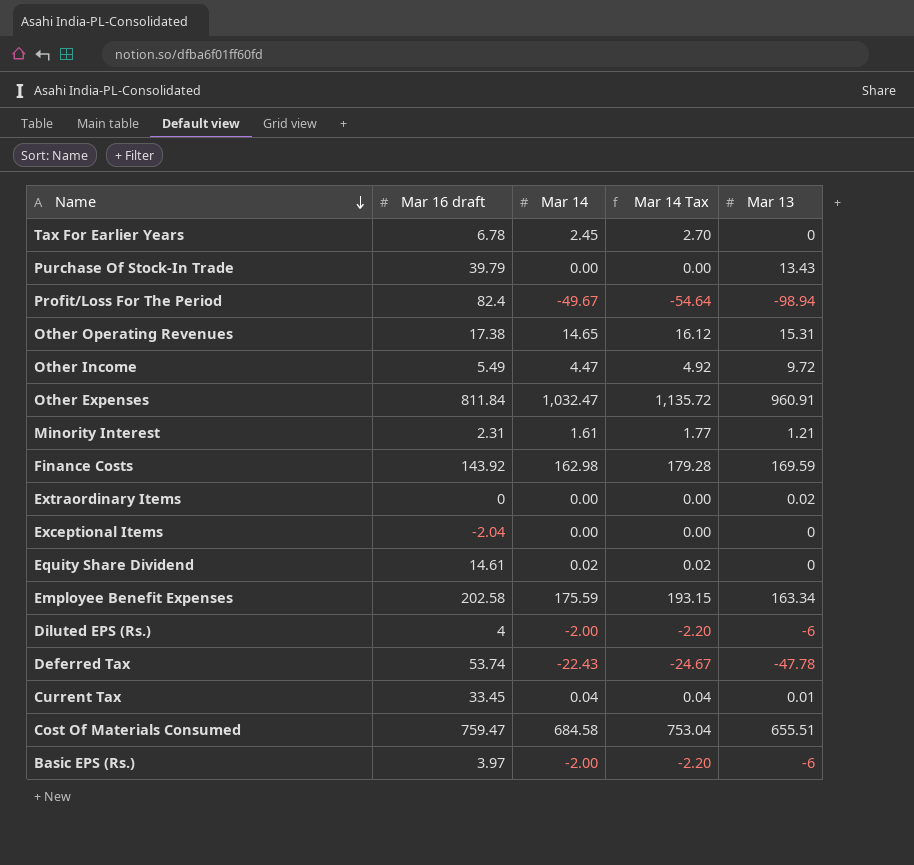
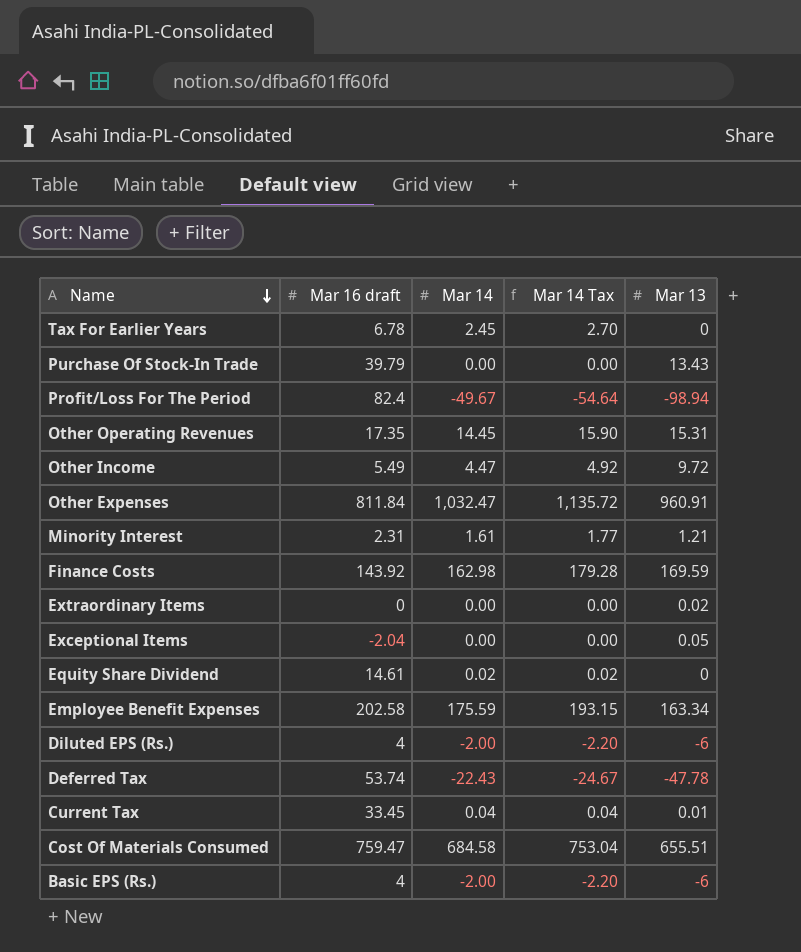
Other Operating Revenues | Mar 16 draft: 17.38 -> 17.35
Other Operating Revenues | Mar 14: 14.65 -> 14.45
Other Operating Revenues | Mar 14 Tax: 16.12 -> 15.90
Exceptional Items | Mar 13: 0 -> 0.05
Basic EPS (Rs.) | Mar 16 draft: 3.97 -> 4

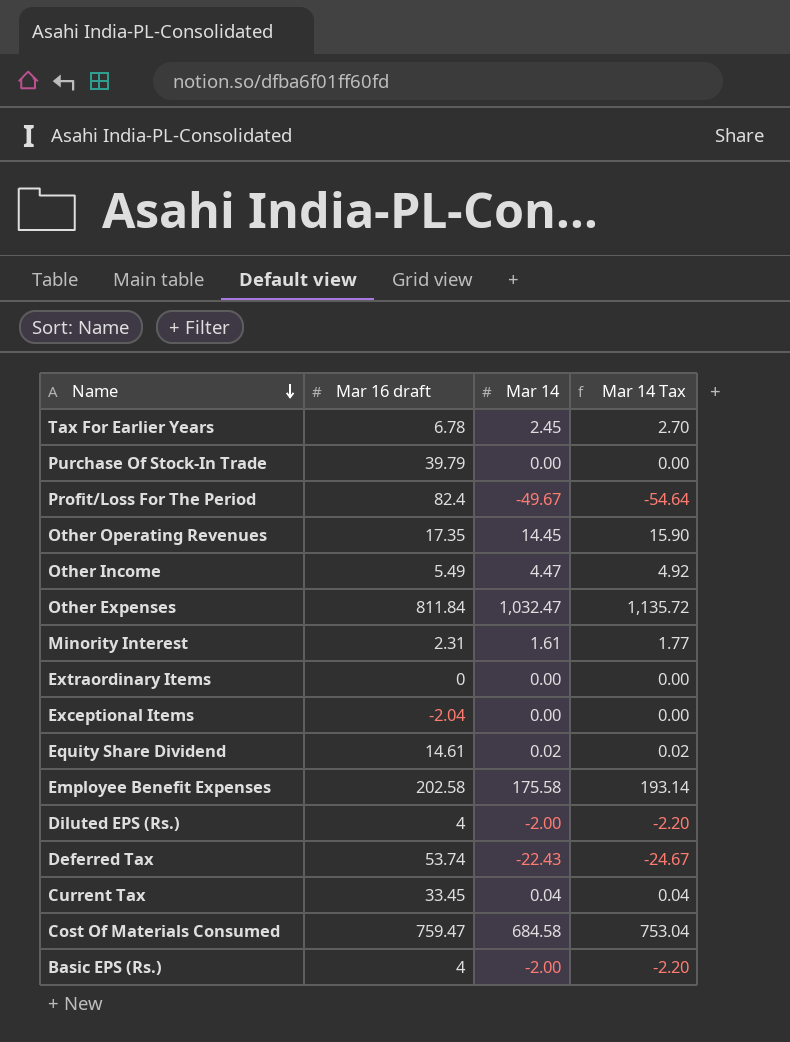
column Mar 13 | position: 5 -> none
row Finance Costs: 143.92 | 162.98 | 179.28 | 169.59 -> none
Employee Benefit Expenses | Mar 14: 175.59 -> 175.58
Employee Benefit Expenses | Mar 14 Tax: 193.15 -> 193.14

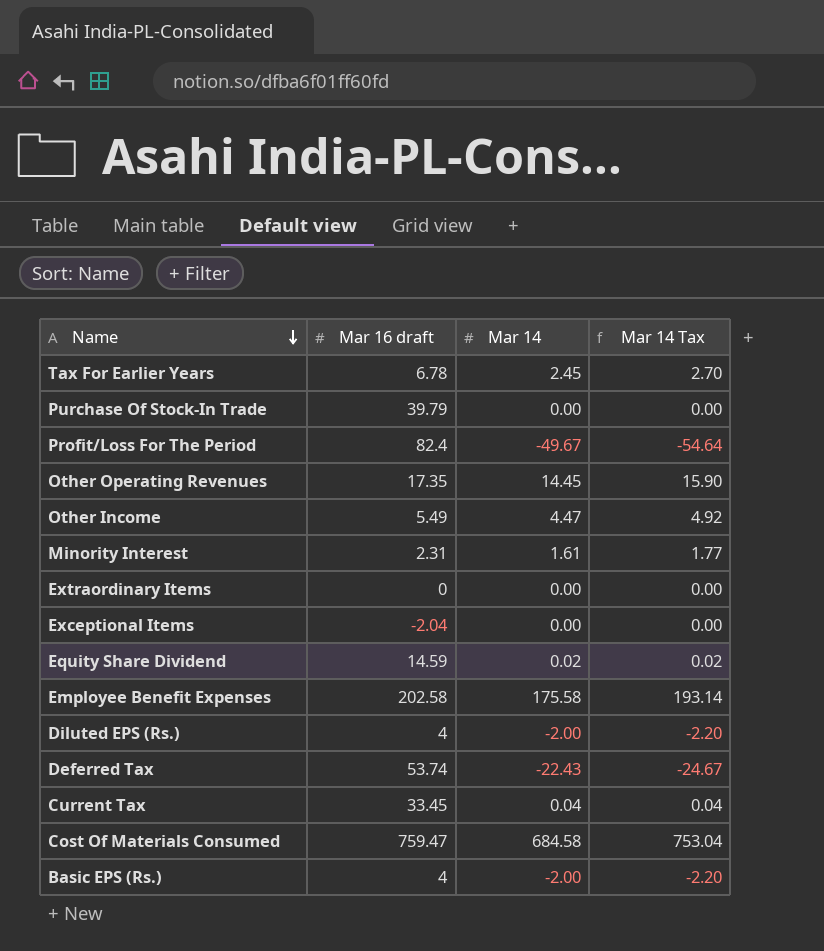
row Other Expenses: 811.84 | 1,032.47 | 1,135.72 -> none
Equity Share Dividend | Mar 16 draft: 14.61 -> 14.59

